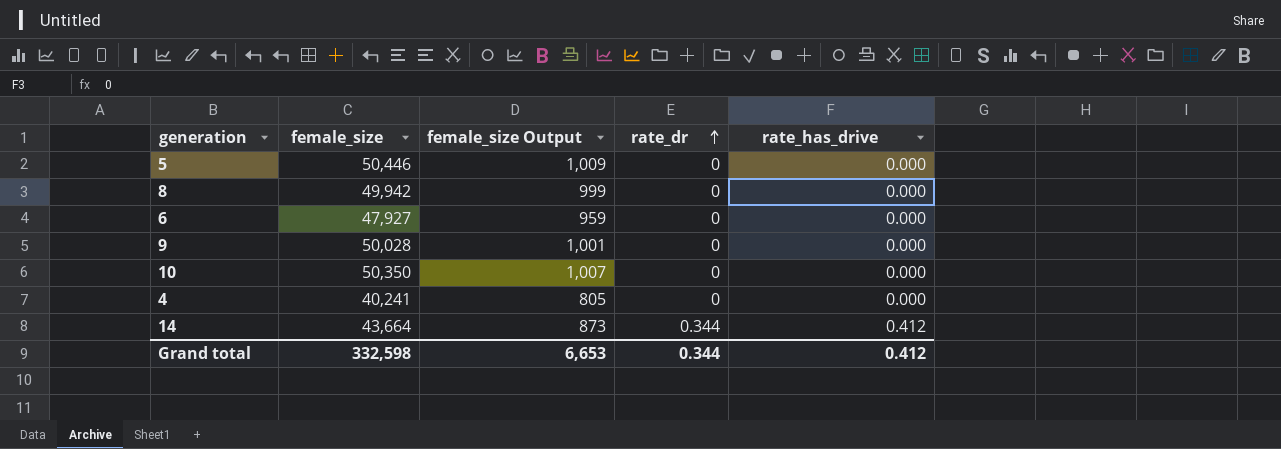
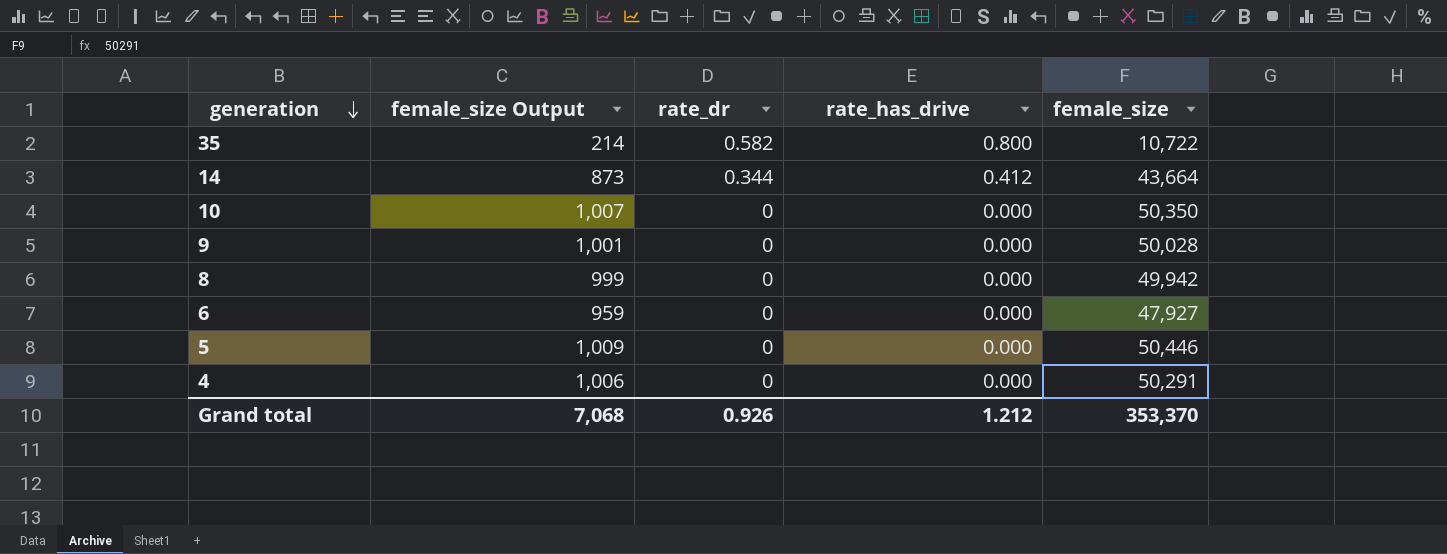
row order: rate_dr ascending -> generation descending
column female_size | position: 2 -> 5
row 35: none -> 214 | 0.582 | 0.800 | 10,722
4 | female_size Output: 805 -> 1,006
4 | female_size: 40,241 -> 50,291
Grand total | female_size Output: 6,653 -> 7,068
Grand total | rate_dr: 0.344 -> 0.926
Grand total | rate_has_drive: 0.412 -> 1.212
Grand total | female_size: 332,598 -> 353,370

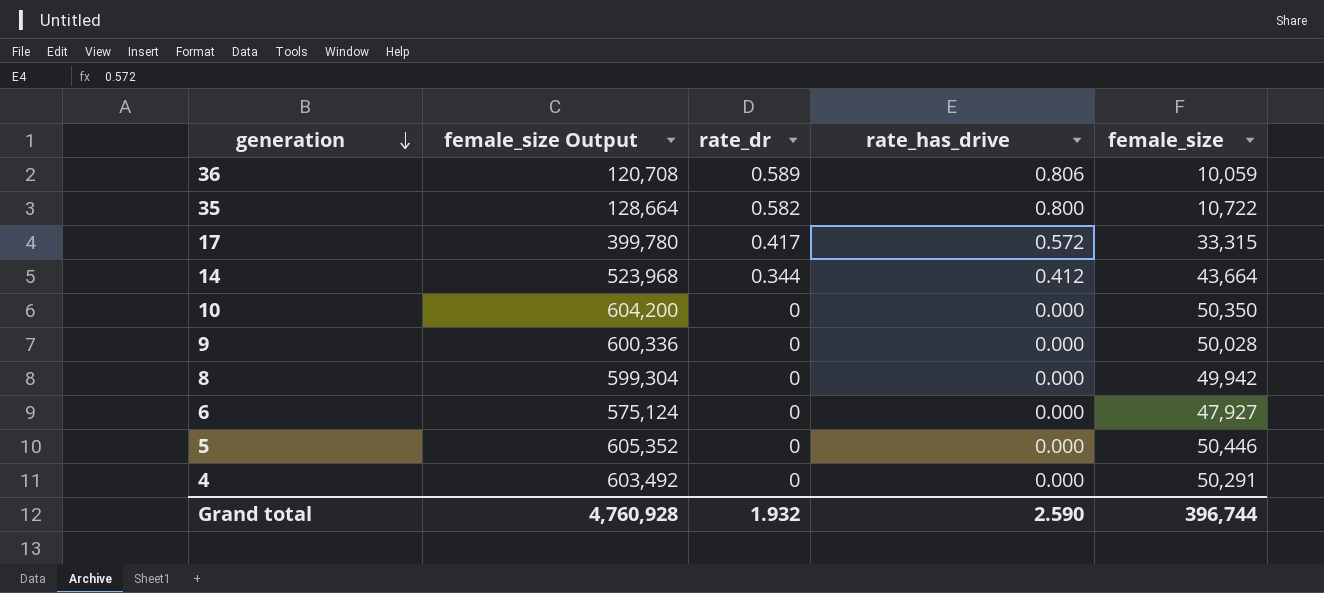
column female_size Output | formula: [female_size] * 0.02 -> [female_size] * 12
row 36: none -> 120,708 | 0.589 | 0.806 | 10,059
row 17: none -> 399,780 | 0.417 | 0.572 | 33,315
Grand total | female_size Output: 7,068 -> 4,760,928
Grand total | rate_dr: 0.926 -> 1.932
Grand total | rate_has_drive: 1.212 -> 2.590
Grand total | female_size: 353,370 -> 396,744

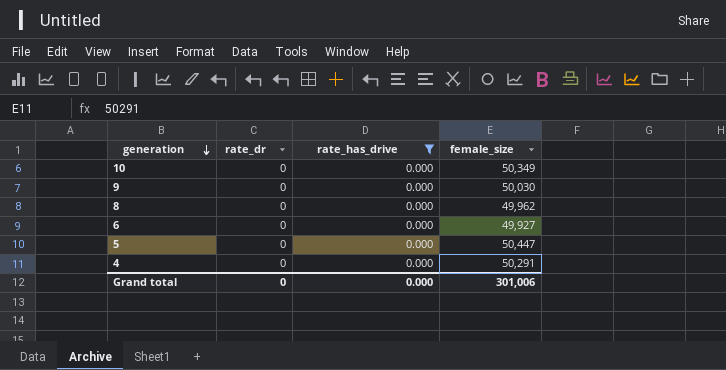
filter: none -> rate_has_drive = 0.000
column female_size Output | formula: [female_size] * 12 -> none
10 | female_size: 50,350 -> 50,349
9 | female_size: 50,028 -> 50,030
8 | female_size: 49,942 -> 49,962
6 | female_size: 47,927 -> 49,927
5 | female_size: 50,446 -> 50,447
Grand total | rate_dr: 1.932 -> 0
Grand total | rate_has_drive: 2.590 -> 0.000
Grand total | female_size: 396,744 -> 301,006

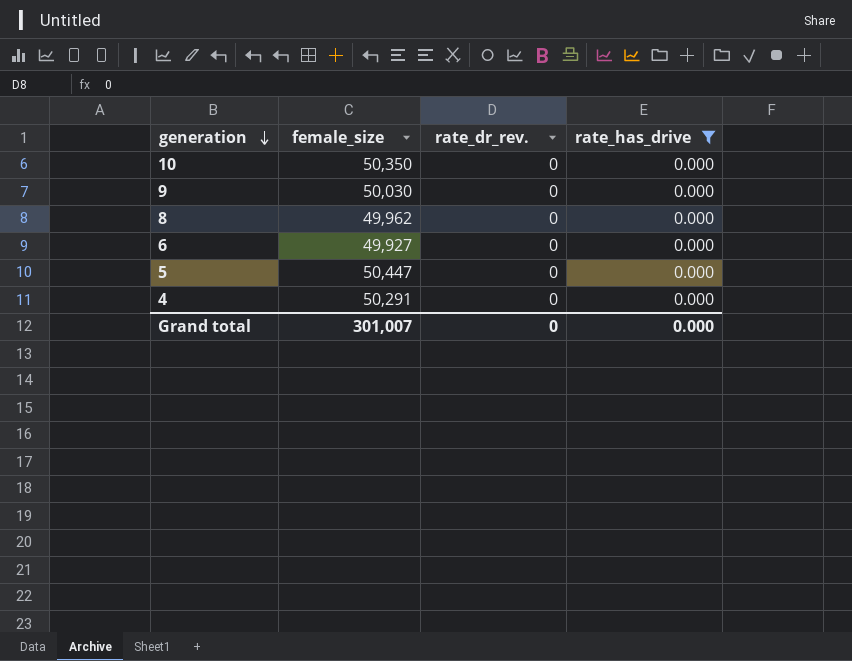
column female_size | position: 4 -> 2
column name: rate_dr -> rate_dr_rev.
10 | female_size: 50,349 -> 50,350
Grand total | female_size: 301,006 -> 301,007

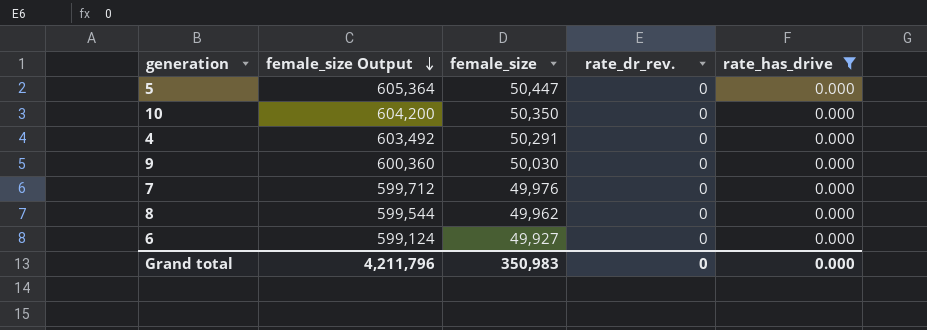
row order: generation descending -> female_size Output descending
column female_size Output | formula: none -> [female_size] * 12
row 7: none -> 599,712 | 49,976 | 0 | 0.000
Grand total | female_size: 301,007 -> 350,983

